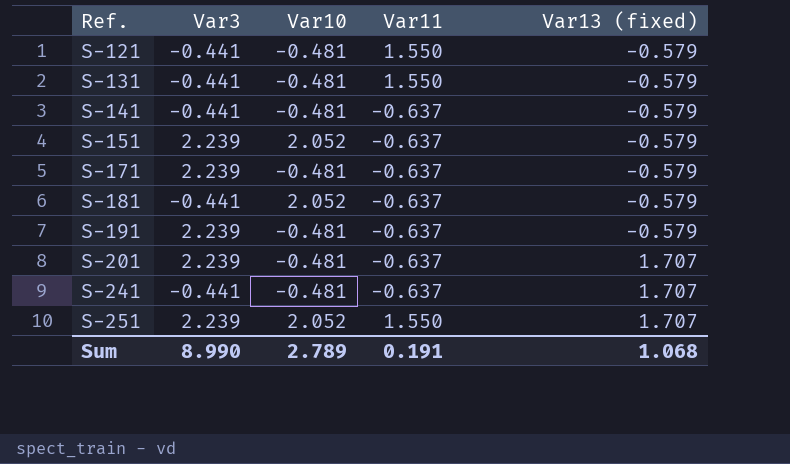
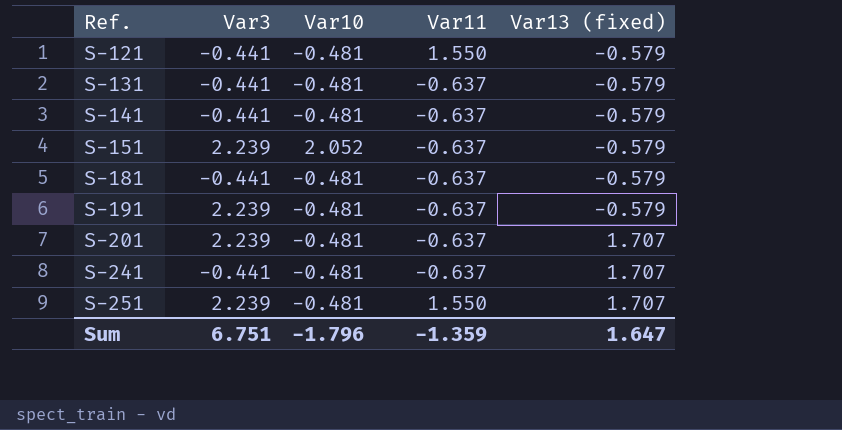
row S-171: 2.239 | -0.481 | -0.637 | -0.579 -> none
S-131 | Var11: 1.550 -> -0.637
S-181 | Var10: 2.052 -> -0.481
S-251 | Var10: 2.052 -> -0.481
Sum | Var3: 8.990 -> 6.751
Sum | Var10: 2.789 -> -1.796
Sum | Var11: 0.191 -> -1.359
Sum | Var13 (fixed): 1.068 -> 1.647

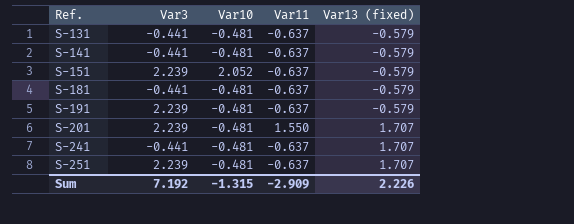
row S-121: -0.441 | -0.481 | 1.550 | -0.579 -> none
S-201 | Var11: -0.637 -> 1.550
S-251 | Var11: 1.550 -> -0.637
Sum | Var3: 6.751 -> 7.192
Sum | Var10: -1.796 -> -1.315
Sum | Var11: -1.359 -> -2.909
Sum | Var13 (fixed): 1.647 -> 2.226

